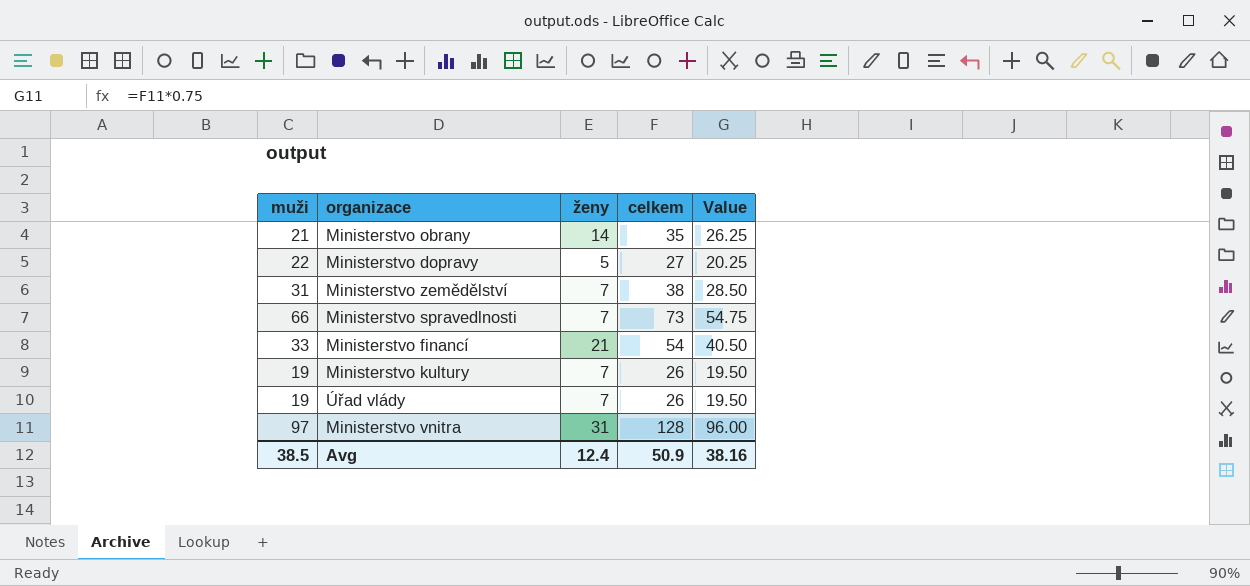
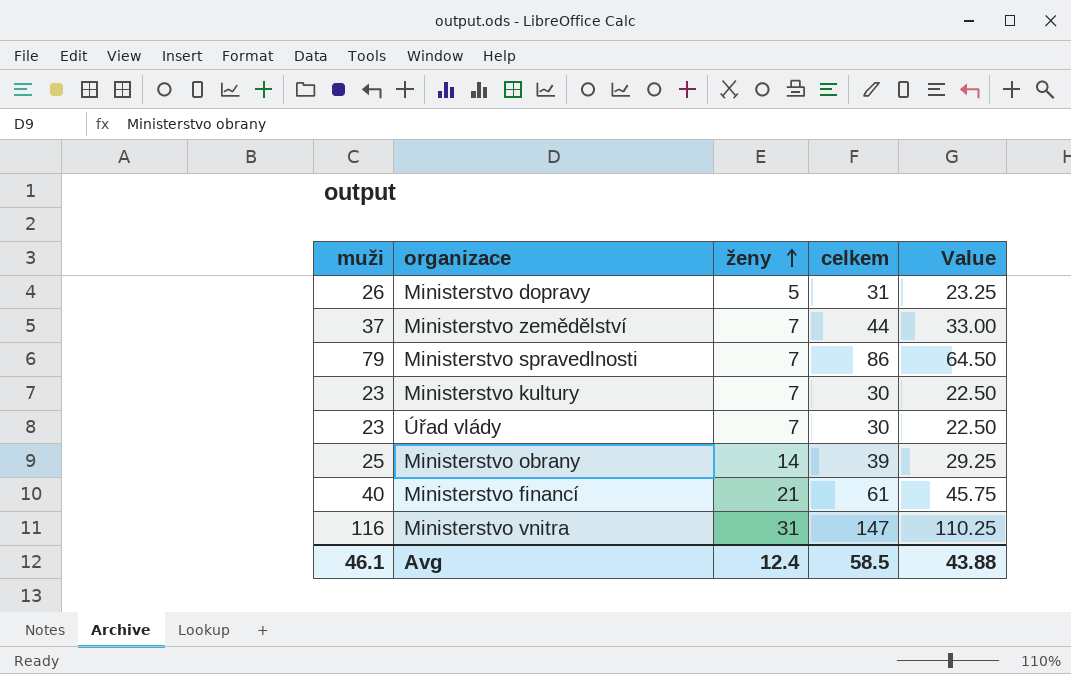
row order: none -> ženy ascending
Ministerstvo dopravy | muži: 22 -> 26
Ministerstvo dopravy | celkem: 27 -> 31
Ministerstvo dopravy | Value: 20.25 -> 23.25
Ministerstvo zemědělství | muži: 31 -> 37
Ministerstvo zemědělství | celkem: 38 -> 44
Ministerstvo zemědělství | Value: 28.50 -> 33.00
Ministerstvo spravedlnosti | muži: 66 -> 79
Ministerstvo spravedlnosti | celkem: 73 -> 86
Ministerstvo spravedlnosti | Value: 54.75 -> 64.50
Ministerstvo kultury | muži: 19 -> 23
Ministerstvo kultury | celkem: 26 -> 30
Ministerstvo kultury | Value: 19.50 -> 22.50
Úřad vlády | muži: 19 -> 23
Úřad vlády | celkem: 26 -> 30
Úřad vlády | Value: 19.50 -> 22.50
Ministerstvo obrany | muži: 21 -> 25
Ministerstvo obrany | celkem: 35 -> 39
Ministerstvo obrany | Value: 26.25 -> 29.25
Ministerstvo financí | muži: 33 -> 40
Ministerstvo financí | celkem: 54 -> 61
Ministerstvo financí | Value: 40.50 -> 45.75
Ministerstvo vnitra | muži: 97 -> 116
Ministerstvo vnitra | celkem: 128 -> 147
Ministerstvo vnitra | Value: 96.00 -> 110.25
Avg | muži: 38.5 -> 46.1
Avg | celkem: 50.9 -> 58.5
Avg | Value: 38.16 -> 43.88

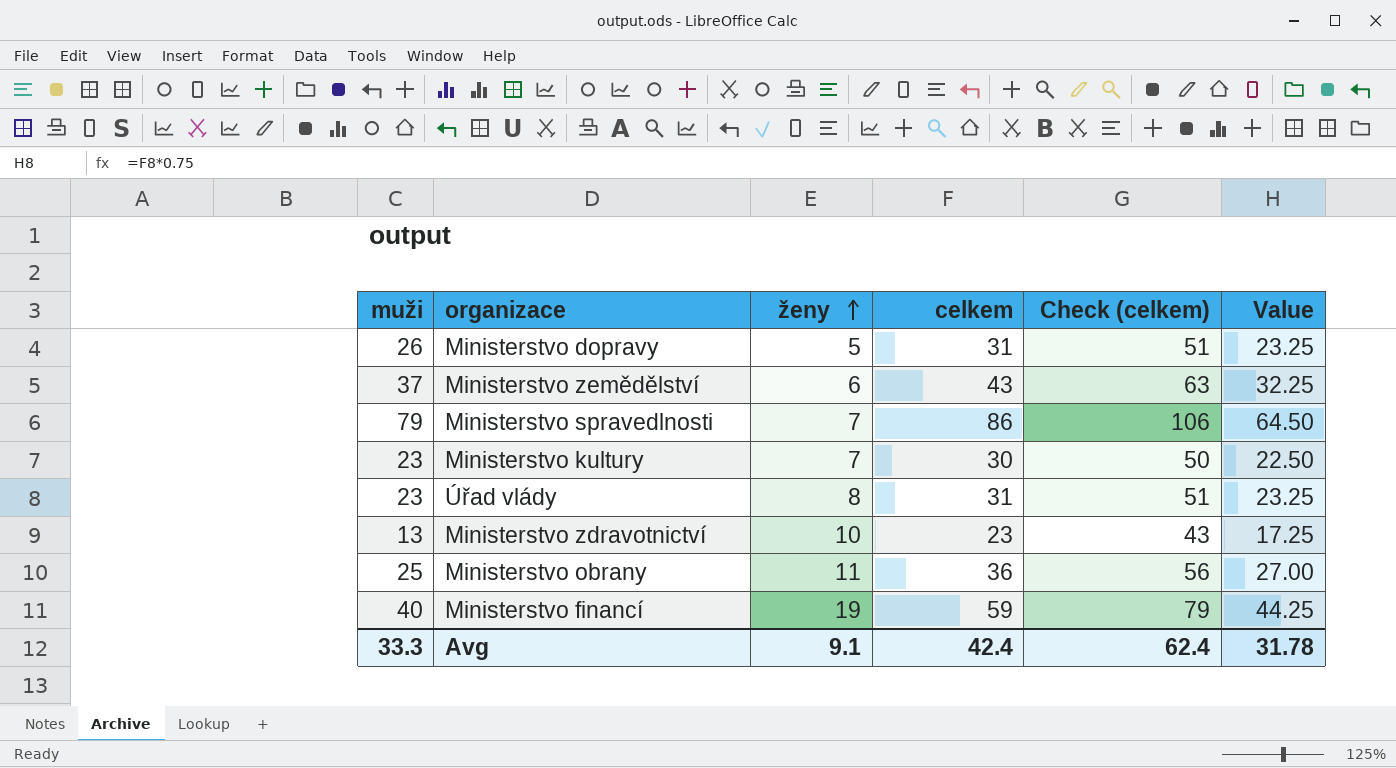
column Check (celkem) | formula: none -> [celkem] + 20
row Ministerstvo vnitra: 116 | 31 | 147 | 110.25 -> none
Ministerstvo zemědělství | ženy: 7 -> 6
Ministerstvo zemědělství | celkem: 44 -> 43
Ministerstvo zemědělství | Value: 33.00 -> 32.25
Úřad vlády | ženy: 7 -> 8
Úřad vlády | celkem: 30 -> 31
Úřad vlády | Value: 22.50 -> 23.25
row Ministerstvo zdravotnictví: none -> 13 | 10 | 23 | 43 | 17.25
Ministerstvo obrany | ženy: 14 -> 11
Ministerstvo obrany | celkem: 39 -> 36
Ministerstvo obrany | Value: 29.25 -> 27.00
Ministerstvo financí | ženy: 21 -> 19
Ministerstvo financí | celkem: 61 -> 59
Ministerstvo financí | Value: 45.75 -> 44.25
Avg | muži: 46.1 -> 33.3
Avg | ženy: 12.4 -> 9.1
Avg | celkem: 58.5 -> 42.4
Avg | Value: 43.88 -> 31.78

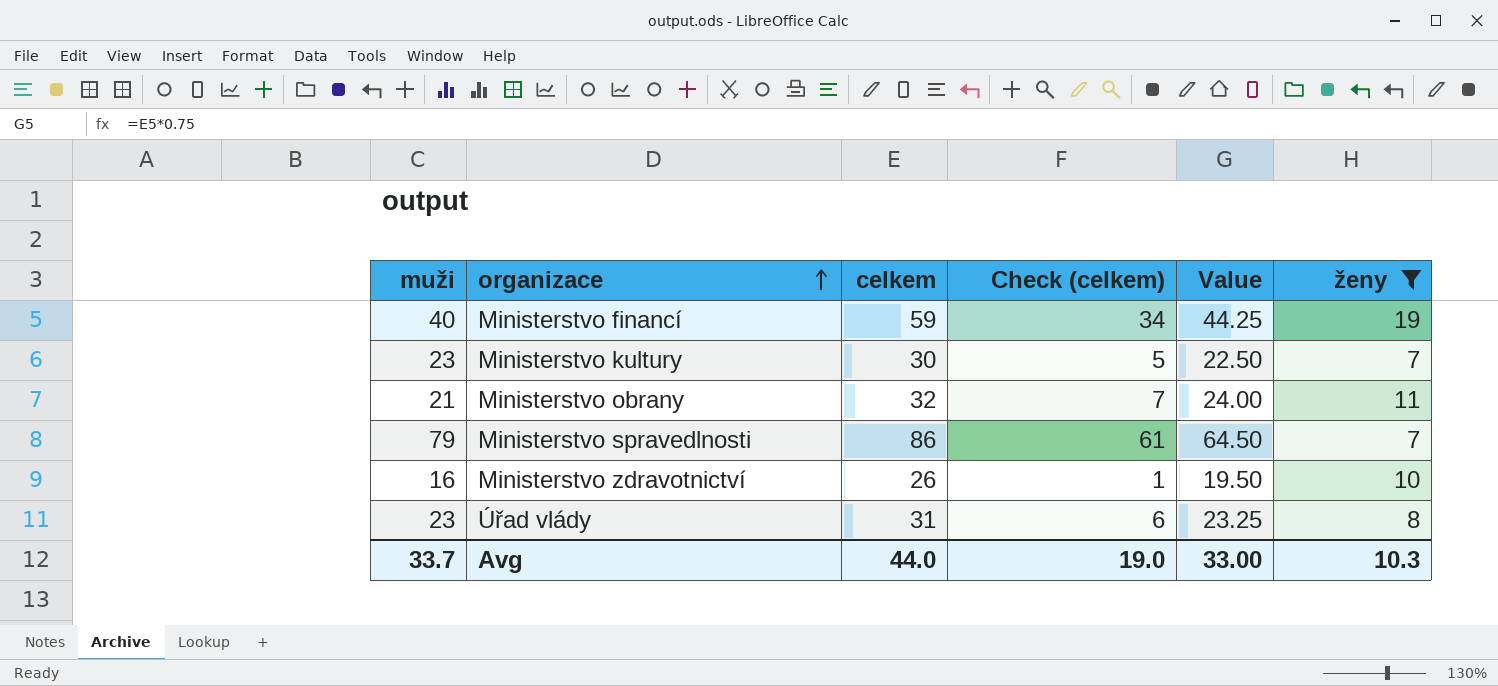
filter: none -> ženy >= 7
row order: ženy ascending -> organizace ascending
column Check (celkem) | formula: [celkem] + 20 -> [celkem] - 25
column ženy | position: 3 -> 6
Ministerstvo obrany | muži: 25 -> 21
Ministerstvo obrany | celkem: 36 -> 32
Ministerstvo obrany | Value: 27.00 -> 24.00
Ministerstvo zdravotnictví | muži: 13 -> 16
Ministerstvo zdravotnictví | celkem: 23 -> 26
Ministerstvo zdravotnictví | Value: 17.25 -> 19.50
Avg | muži: 33.3 -> 33.7
Avg | celkem: 42.4 -> 44.0
Avg | Check (celkem): 62.4 -> 19.0
Avg | Value: 31.78 -> 33.00
Avg | ženy: 9.1 -> 10.3

